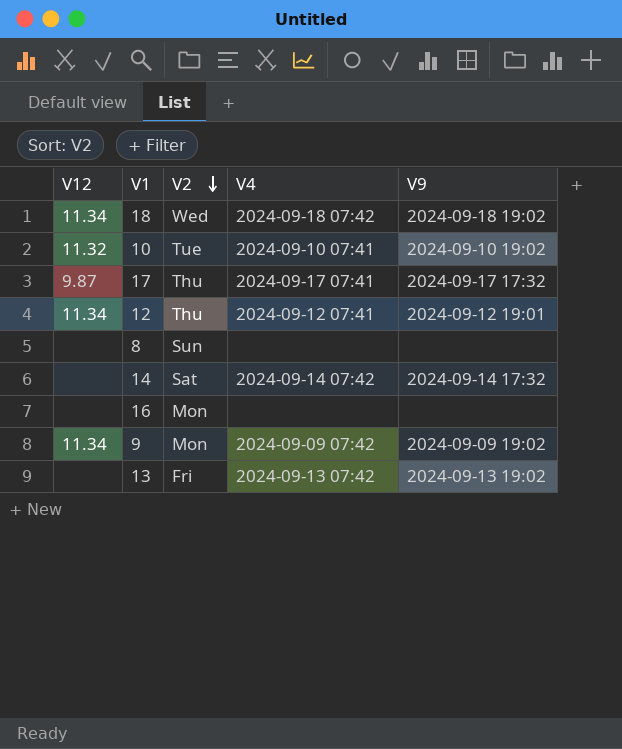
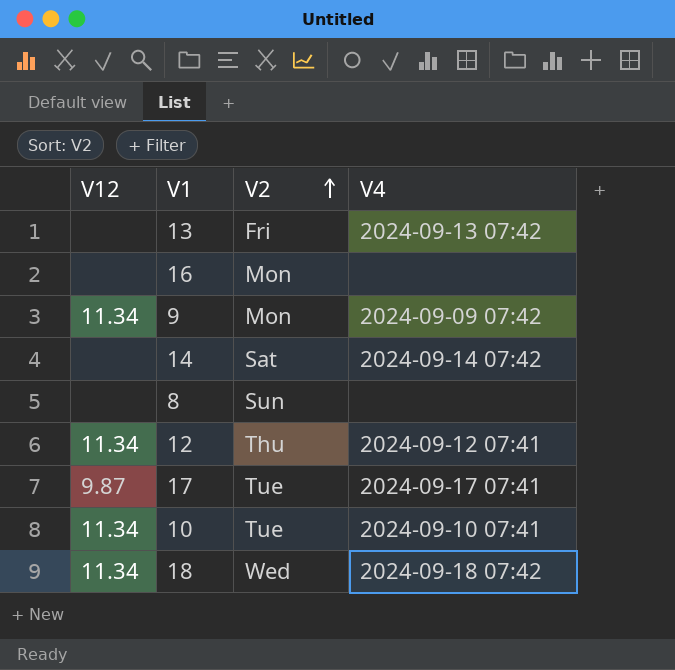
row order: V2 descending -> V2 ascending
column V9 | position: 5 -> none
17 | V2: Thu -> Tue
10 | V12: 11.32 -> 11.34

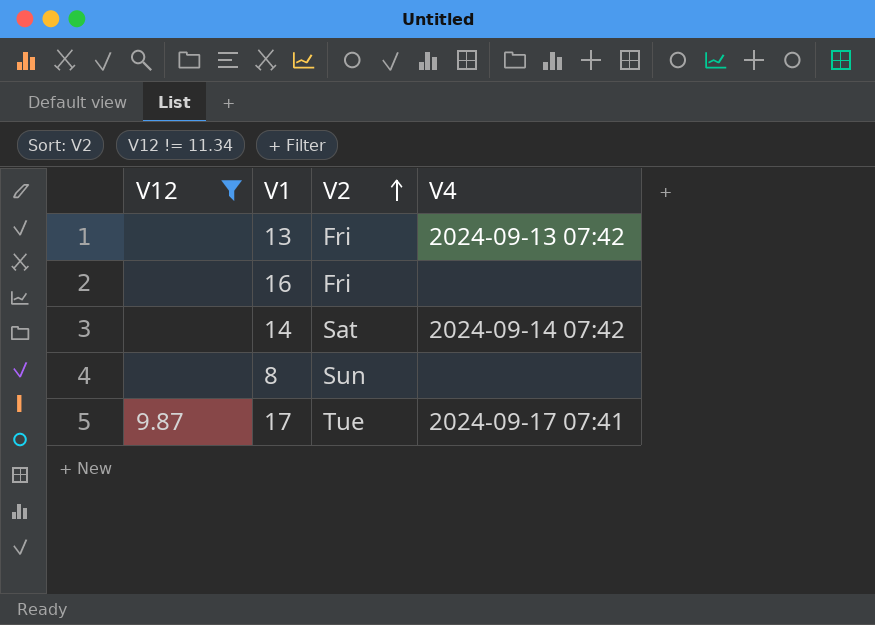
filter: none -> V12 != 11.34
16 | V2: Mon -> Fri

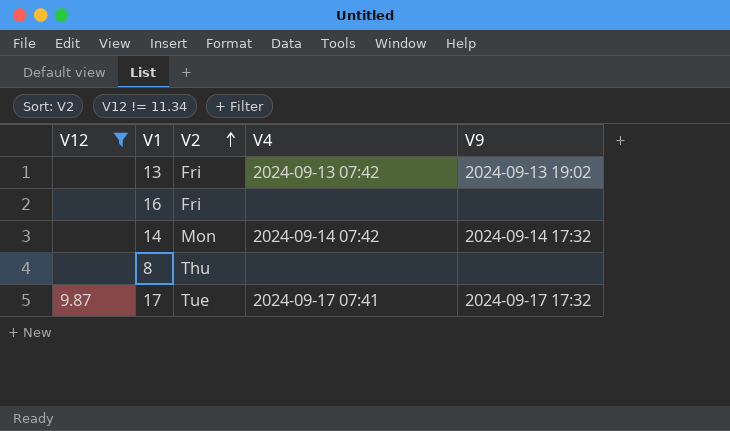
column V9 | position: none -> 5
14 | V2: Sat -> Mon
8 | V2: Sun -> Thu

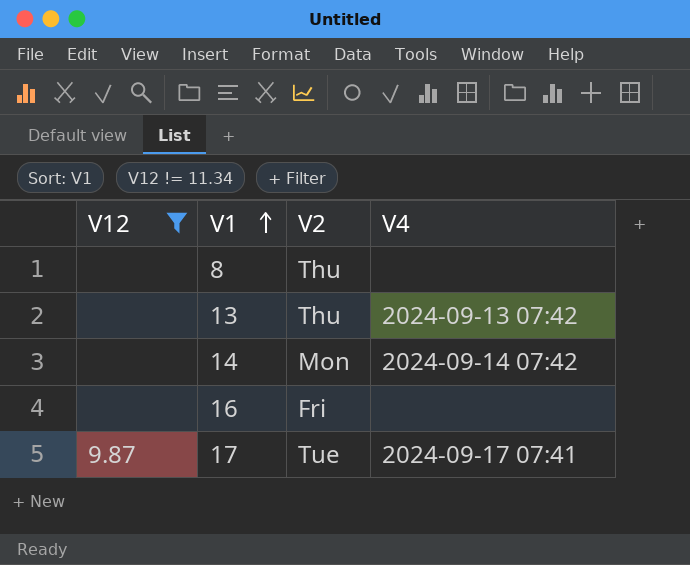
row order: V2 ascending -> V1 ascending
column V9 | position: 5 -> none
13 | V2: Fri -> Thu

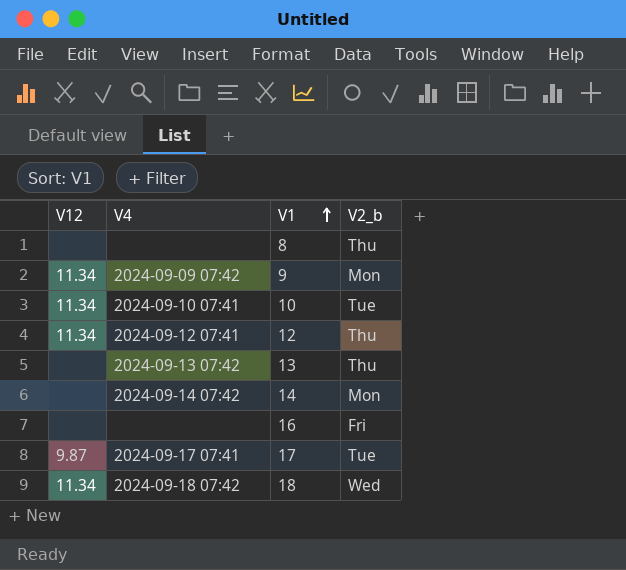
filter: V12 != 11.34 -> none
column V4 | position: 4 -> 2
column name: V2 -> V2_b

